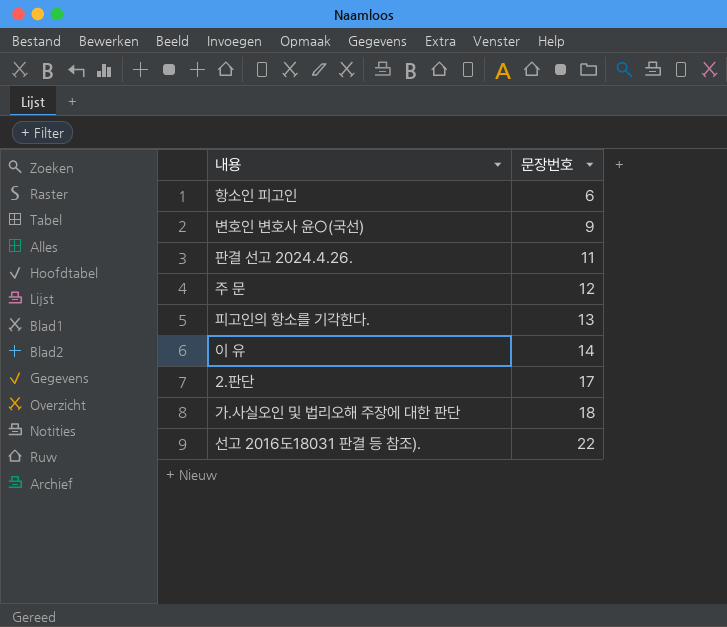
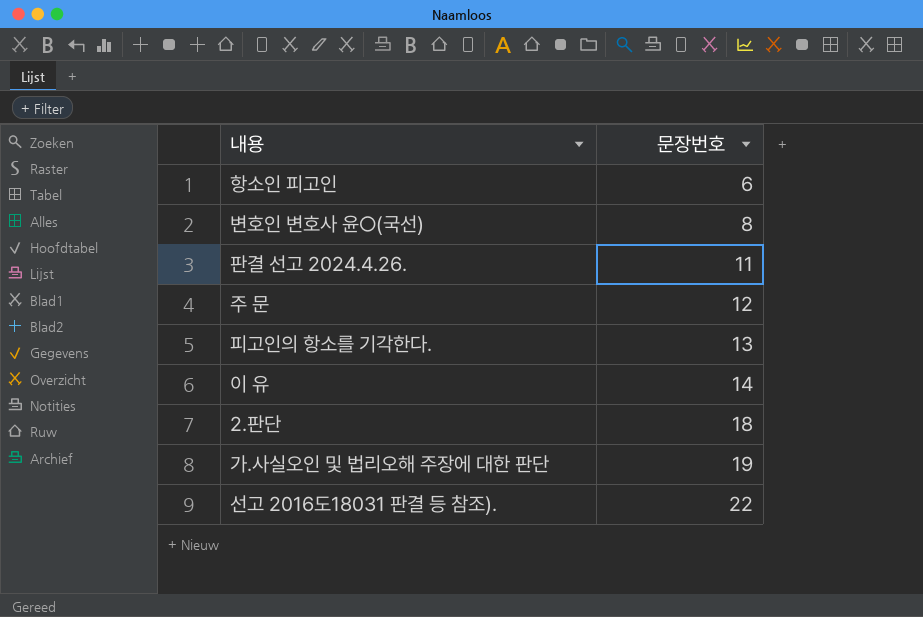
변호인 변호사 윤○(국선) | 문장번호: 9 -> 8
2.판단 | 문장번호: 17 -> 18
가.사실오인 및 법리오해 주장에 대한 판단 | 문장번호: 18 -> 19

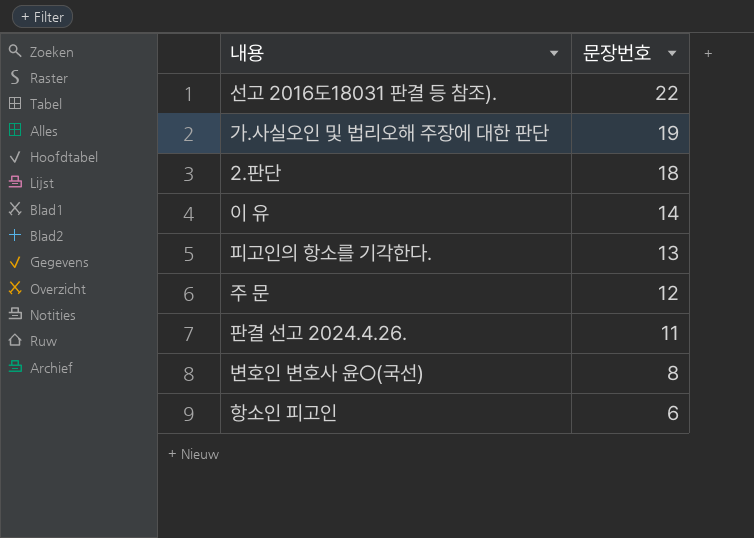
row order: 문장번호 ascending -> 문장번호 descending

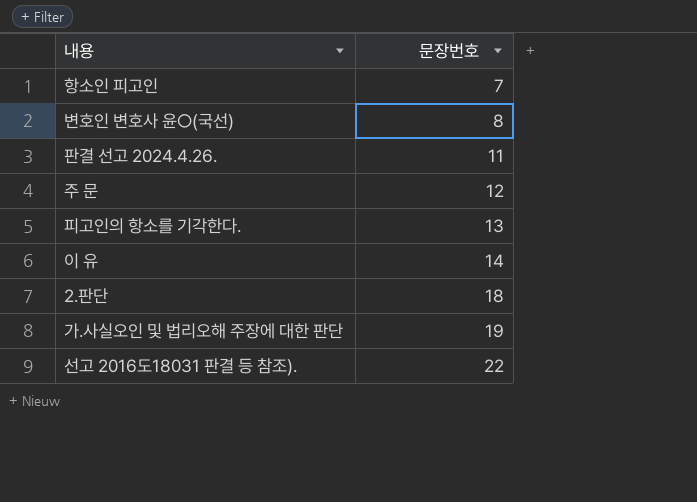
row order: 문장번호 descending -> 문장번호 ascending
항소인 피고인 | 문장번호: 6 -> 7

